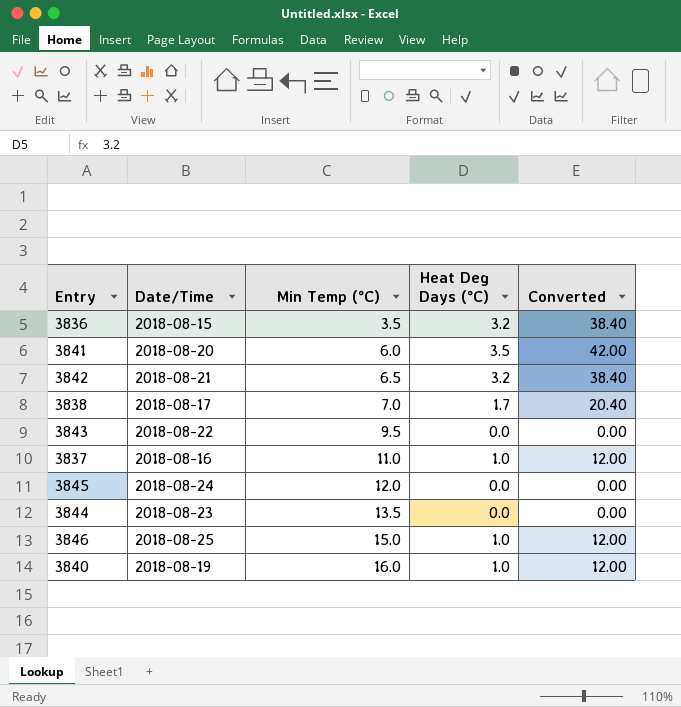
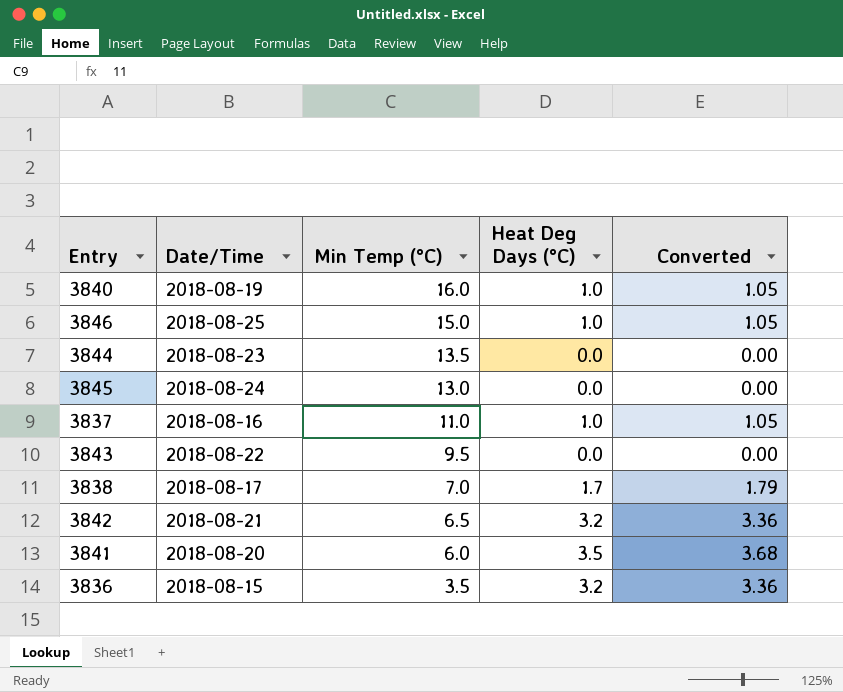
row order: Min Temp (°C) ascending -> Min Temp (°C) descending
column Converted | formula: [Heat Deg Days (°C)] * 12 -> [Heat Deg Days (°C)] * 1.05
3845 | Min Temp (°C): 12.0 -> 13.0

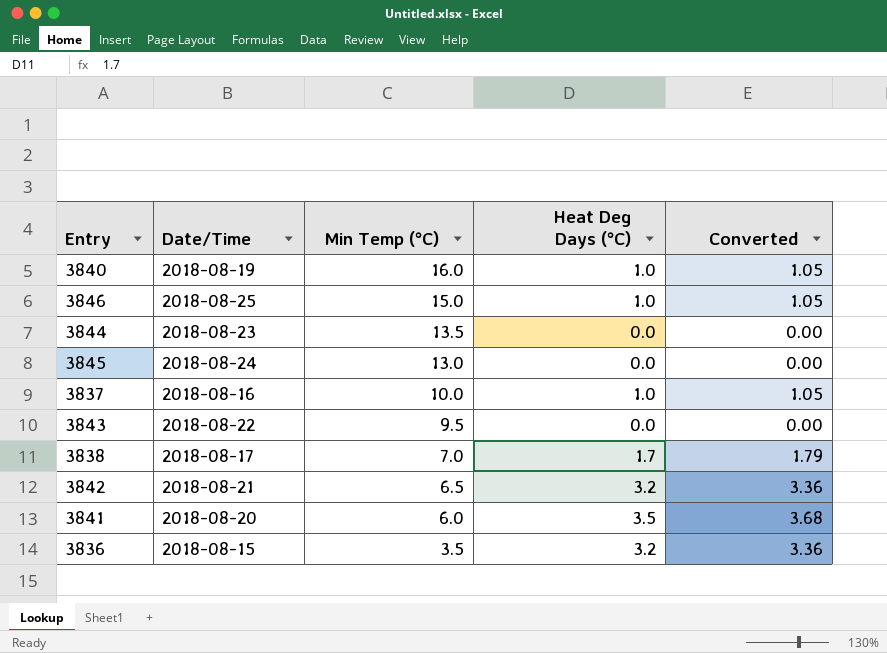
3837 | Min Temp (°C): 11.0 -> 10.0

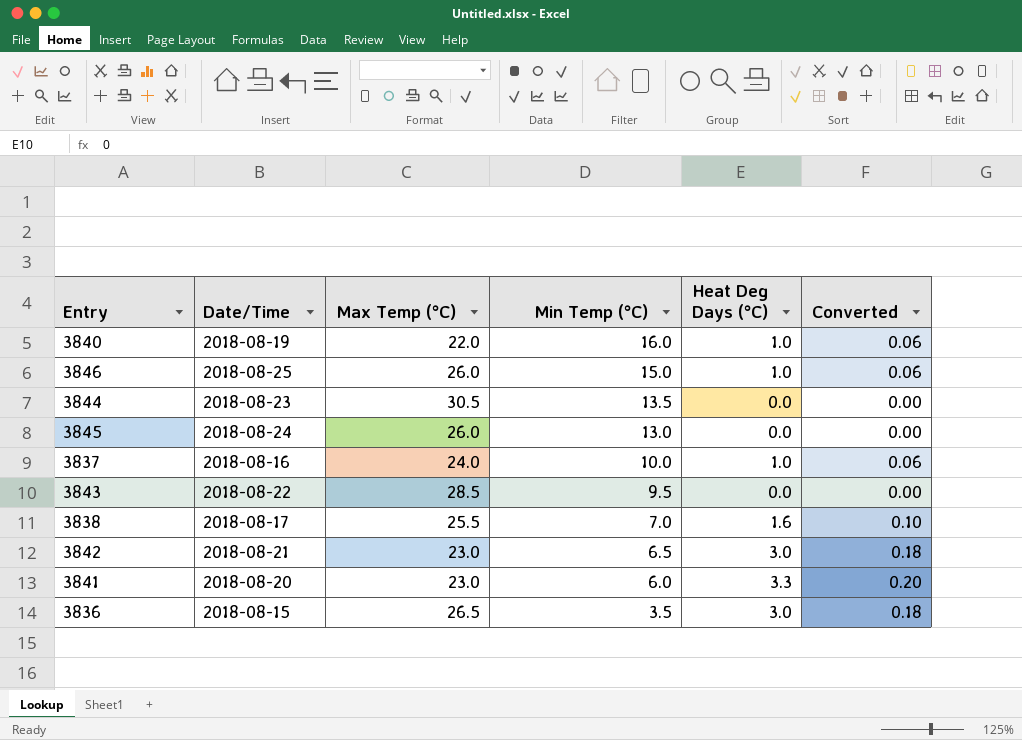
column Max Temp (°C) | position: none -> 3
column Converted | formula: [Heat Deg Days (°C)] * 1.05 -> [Heat Deg Days (°C)] * 0.06
3838 | Heat Deg Days (°C): 1.7 -> 1.6
3842 | Heat Deg Days (°C): 3.2 -> 3.0
3841 | Heat Deg Days (°C): 3.5 -> 3.3
3836 | Heat Deg Days (°C): 3.2 -> 3.0

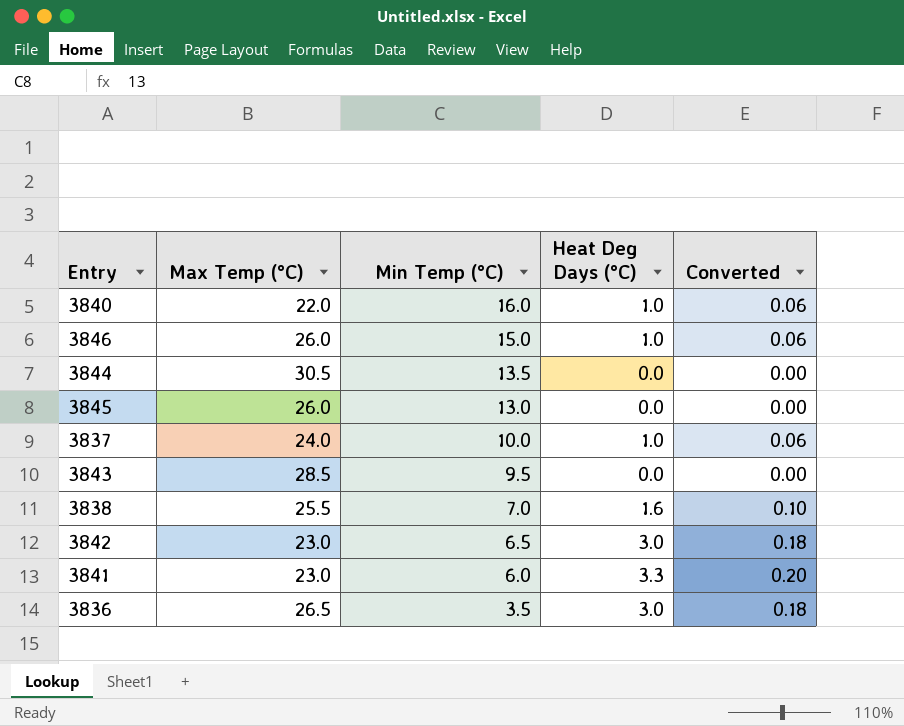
column Date/Time | position: 2 -> none

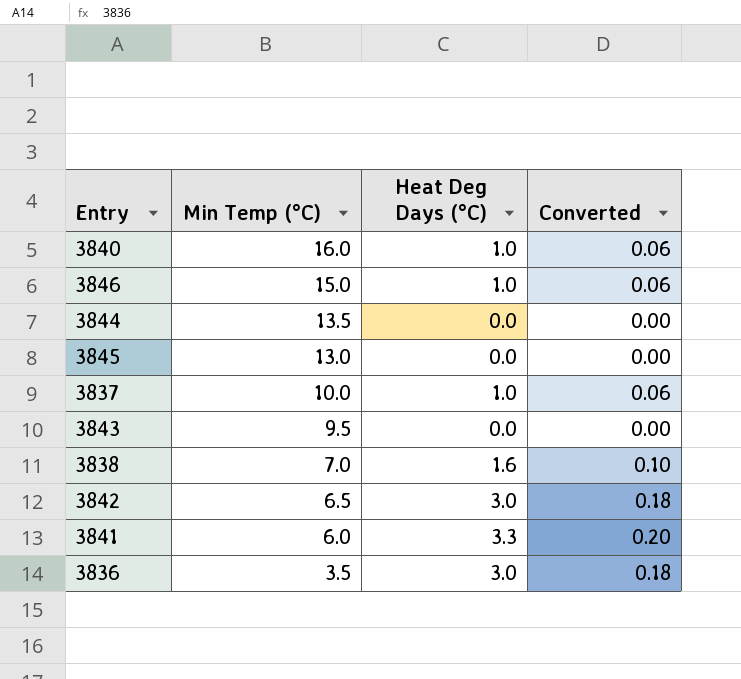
column Max Temp (°C) | position: 2 -> none

